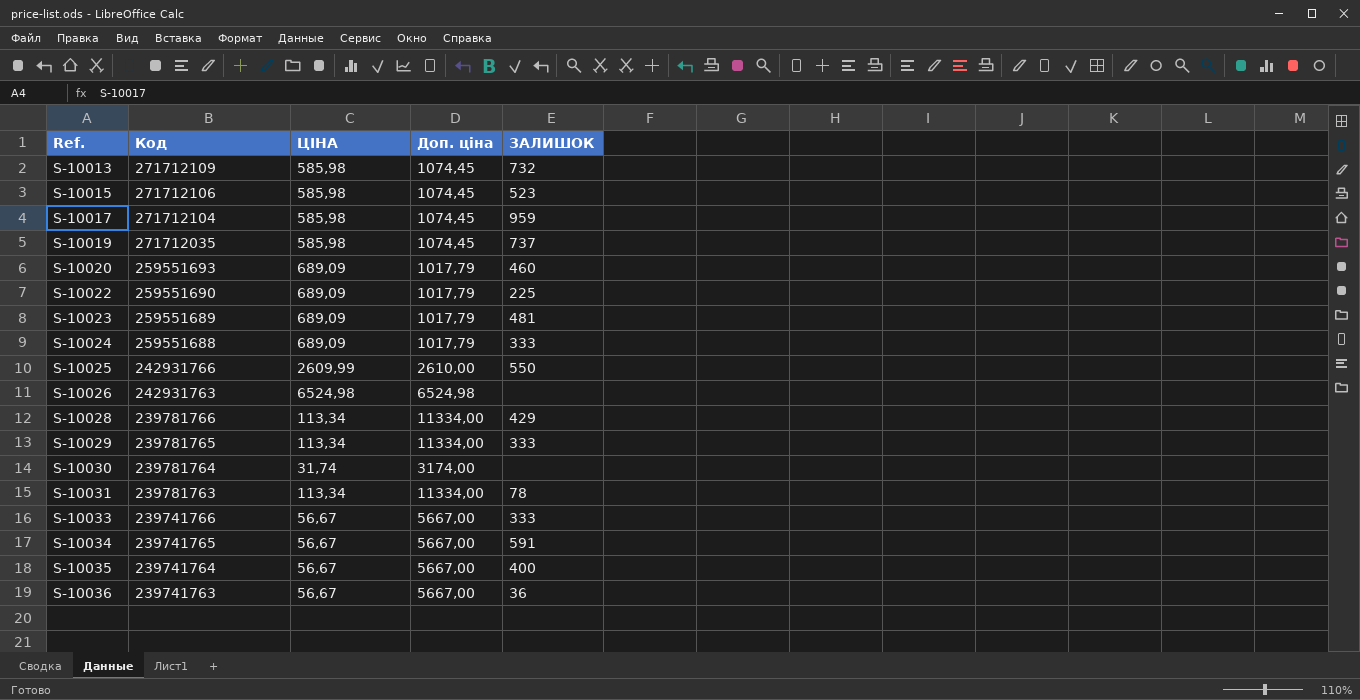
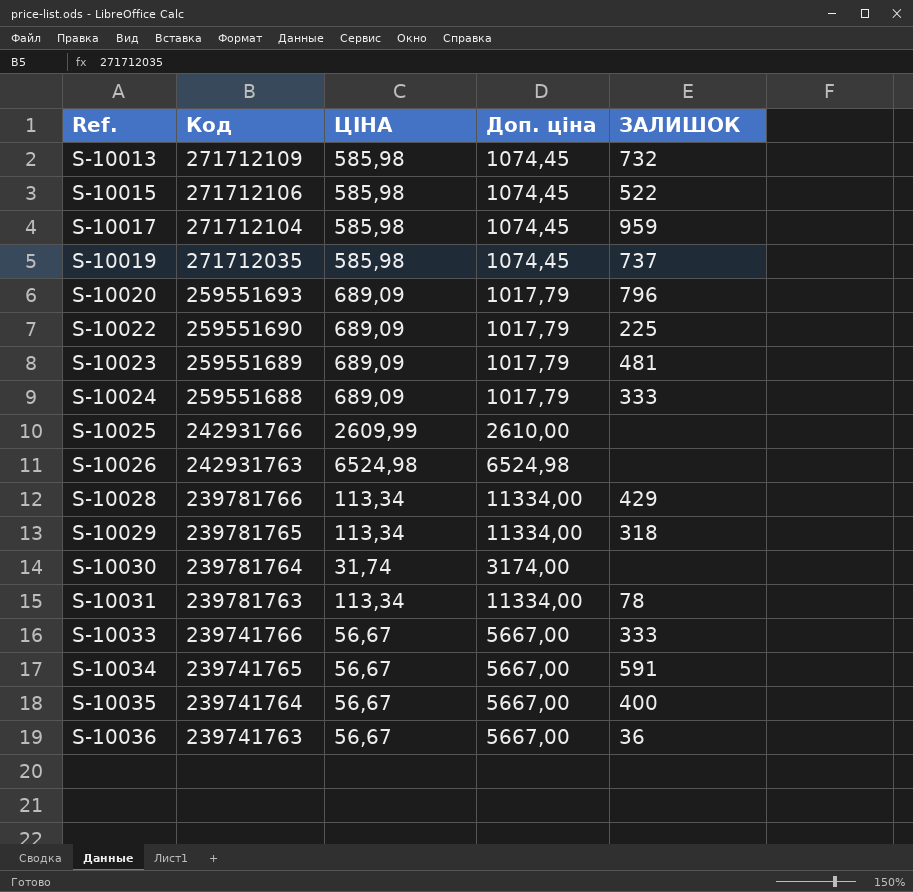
S-10015 | ЗАЛИШОК: 523 -> 522
S-10020 | ЗАЛИШОК: 460 -> 796
S-10025 | ЗАЛИШОК: 550 -> none
S-10029 | ЗАЛИШОК: 333 -> 318

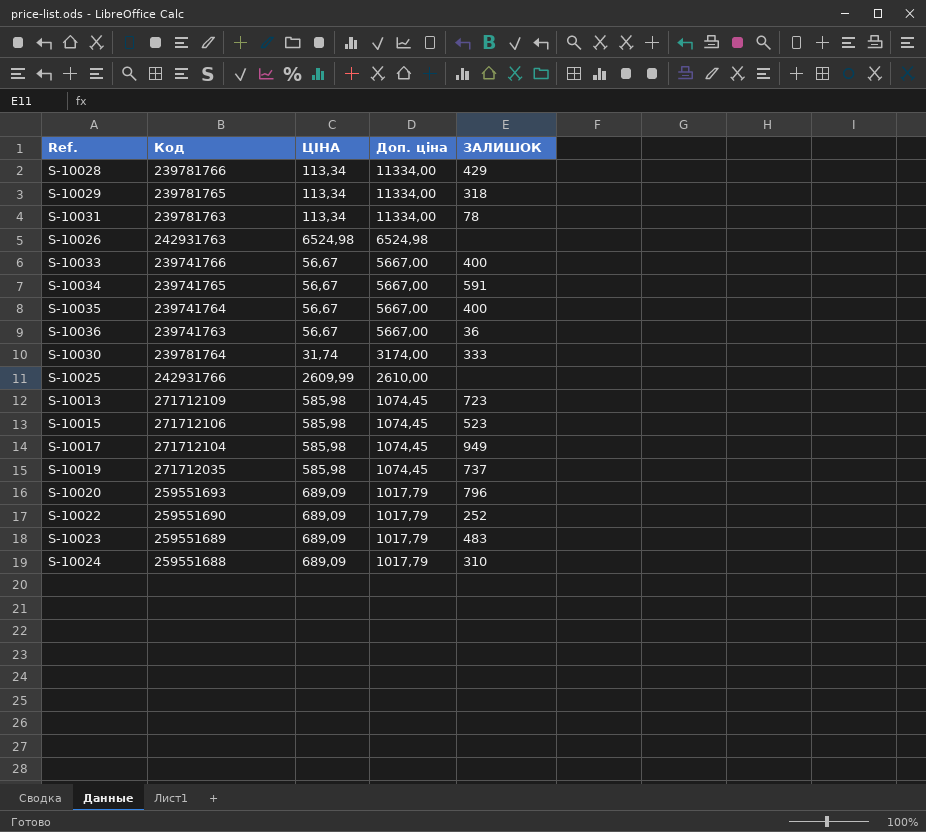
row order: Ref. ascending -> Доп. ціна descending
S-10033 | ЗАЛИШОК: 333 -> 400
S-10030 | ЗАЛИШОК: none -> 333
S-10013 | ЗАЛИШОК: 732 -> 723
S-10015 | ЗАЛИШОК: 522 -> 523
S-10017 | ЗАЛИШОК: 959 -> 949
S-10022 | ЗАЛИШОК: 225 -> 252
S-10023 | ЗАЛИШОК: 481 -> 483
S-10024 | ЗАЛИШОК: 333 -> 310

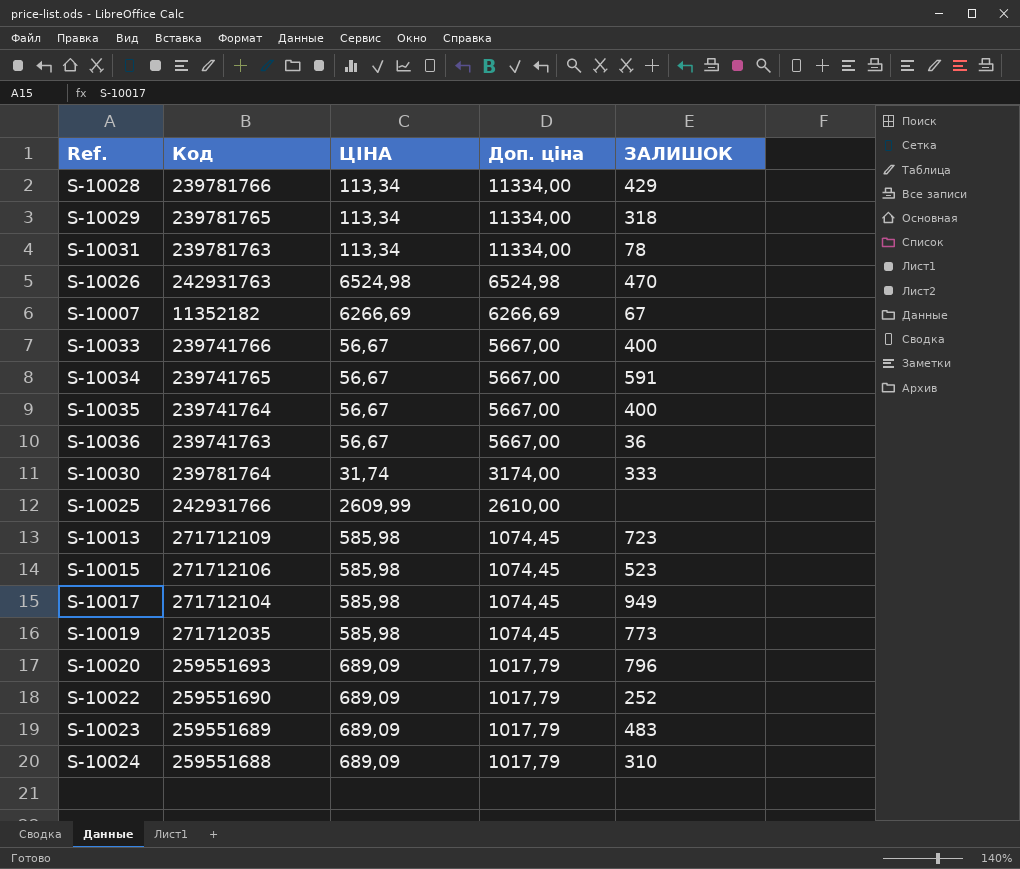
S-10026 | ЗАЛИШОК: none -> 470
row S-10007: none -> 11352182 | 6266,69 | 6266,69 | 67
S-10019 | ЗАЛИШОК: 737 -> 773

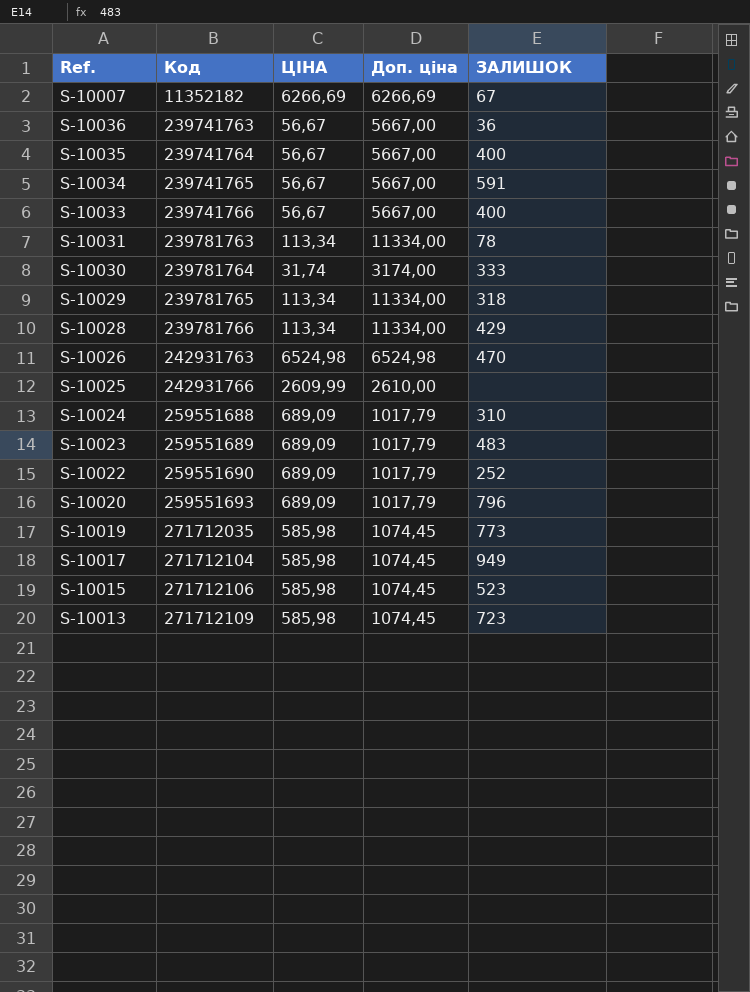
row order: Доп. ціна descending -> Код ascending

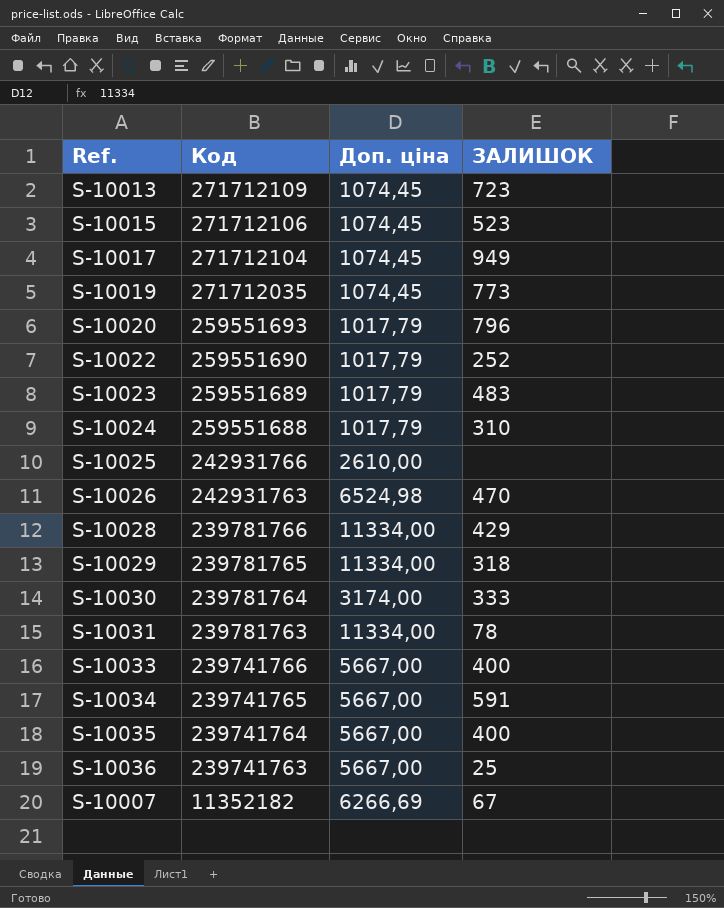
row order: Код ascending -> Код descending
column ЦІНА | position: 3 -> none
S-10036 | ЗАЛИШОК: 36 -> 25

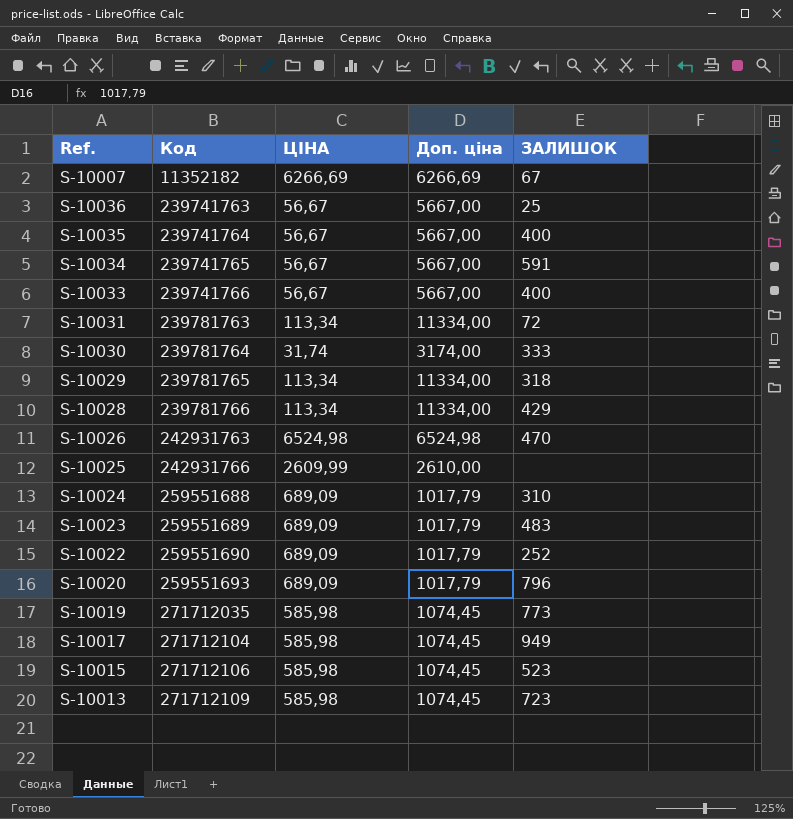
row order: Код descending -> Код ascending
column ЦІНА | position: none -> 3
S-10031 | ЗАЛИШОК: 78 -> 72

